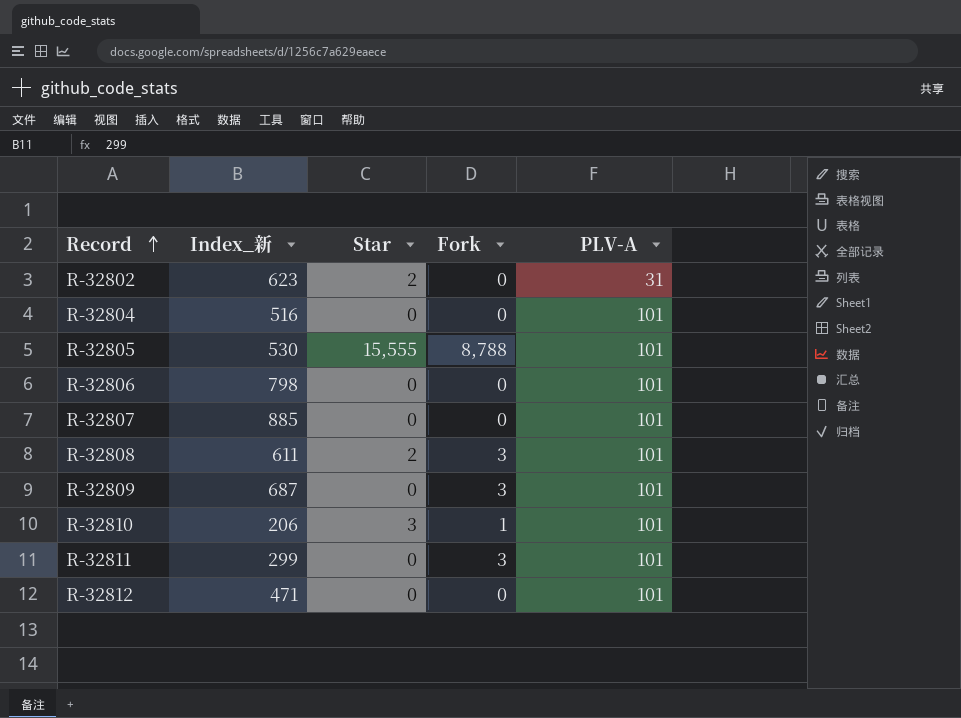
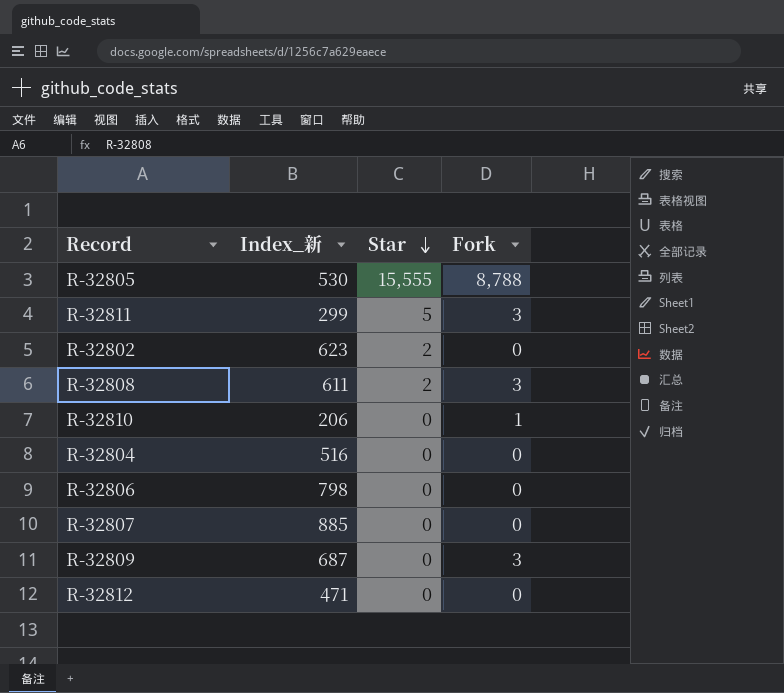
row order: Record ascending -> Star descending
column PLV-A | position: 5 -> none
R-32811 | Star: 0 -> 5
R-32810 | Star: 3 -> 0

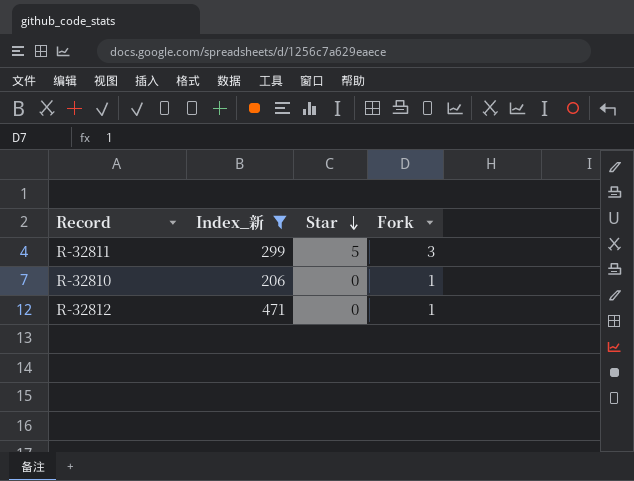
filter: none -> Index_新 <= 471
R-32812 | Fork: 0 -> 1

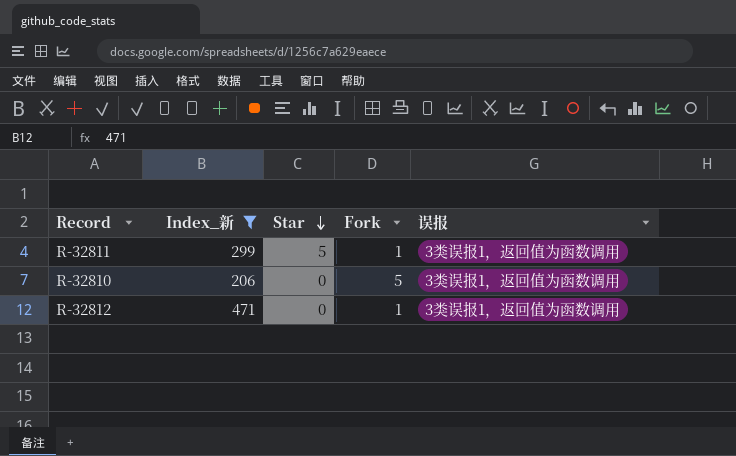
column 误报 | position: none -> 5
R-32811 | Fork: 3 -> 1
R-32810 | Fork: 1 -> 5

